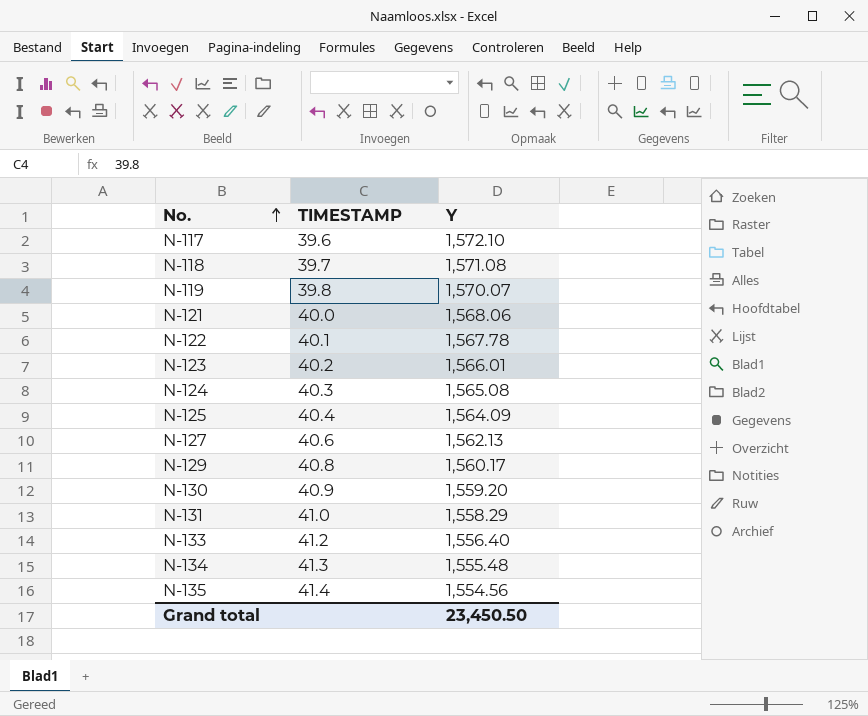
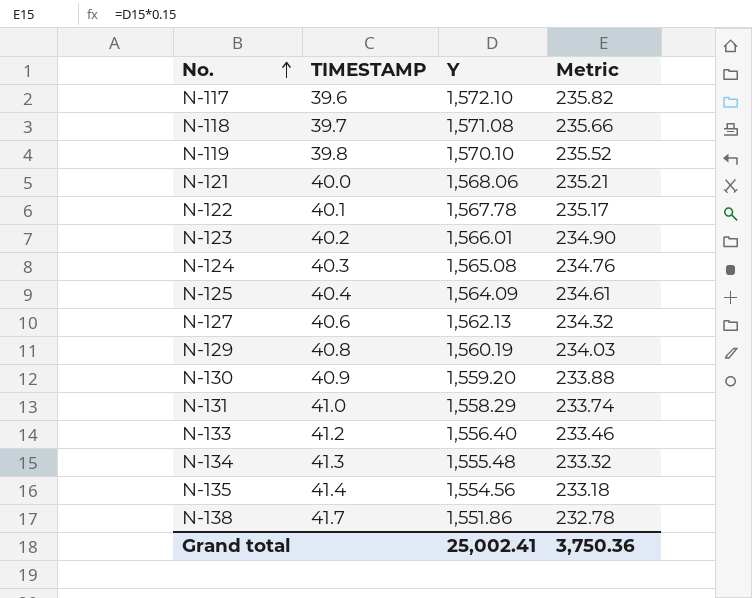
column Metric | formula: none -> [Y] * 0.15
N-119 | Y: 1,570.07 -> 1,570.10
N-129 | Y: 1,560.17 -> 1,560.19
row N-138: none -> 41.7 | 1,551.86 | 232.78
Grand total | Y: 23,450.50 -> 25,002.41

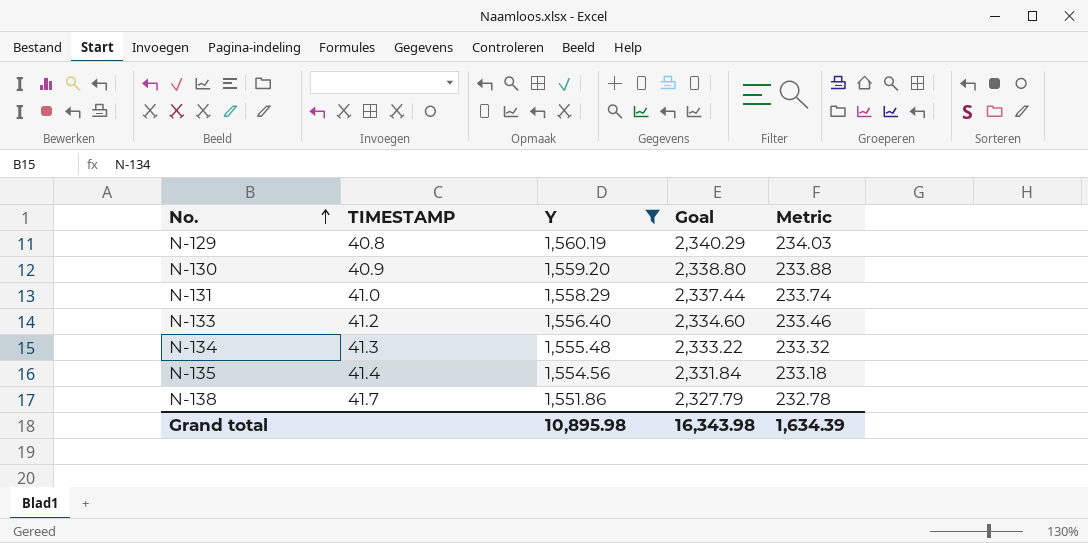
filter: none -> Y <= 1,560.19
column Goal | formula: none -> [Y] * 1.5
Grand total | Y: 25,002.41 -> 10,895.98
Grand total | Metric: 3,750.36 -> 1,634.39

